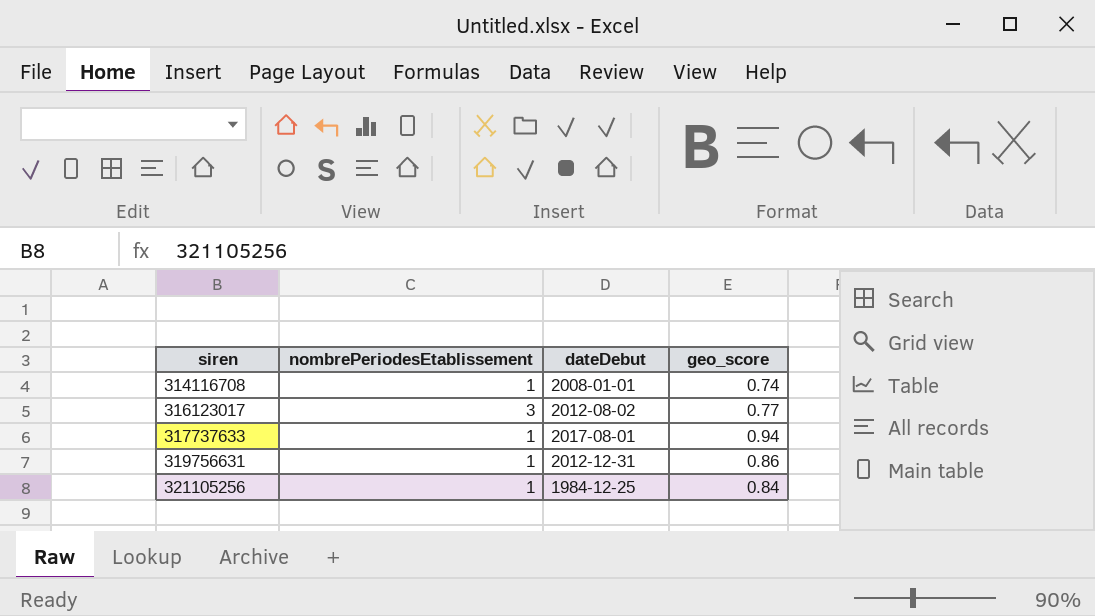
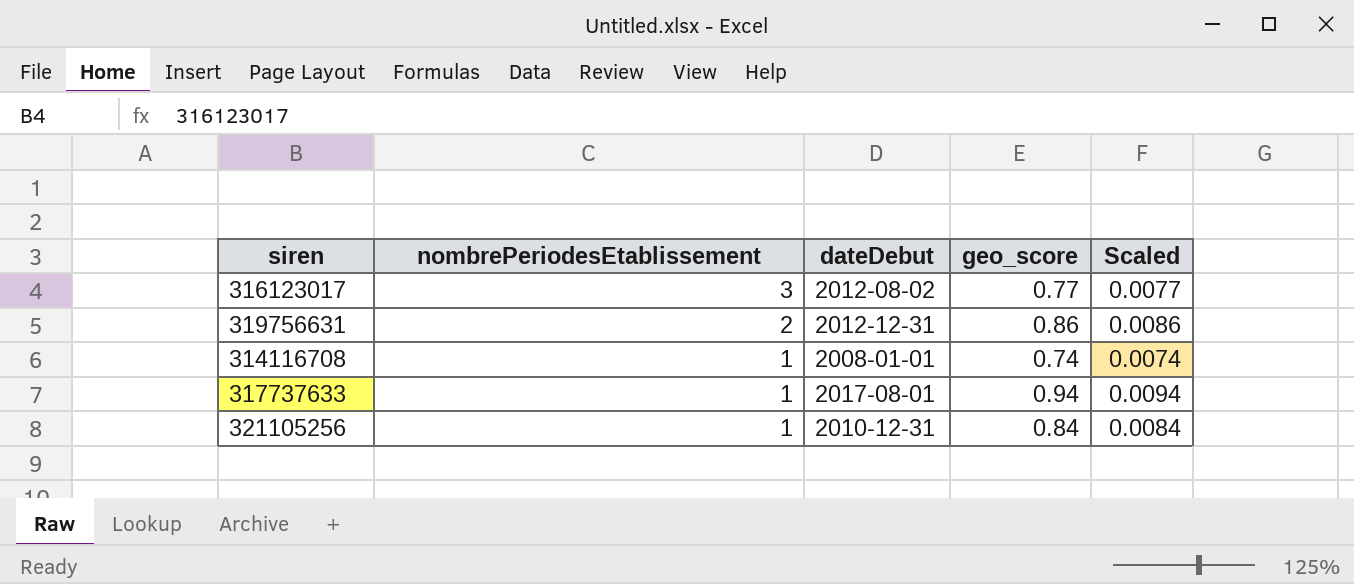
row order: siren ascending -> nombrePeriodesEtablissement descending
column Scaled | formula: none -> [geo_score] * 0.01
319756631 | nombrePeriodesEtablissement: 1 -> 2
321105256 | dateDebut: 1984-12-25 -> 2010-12-31

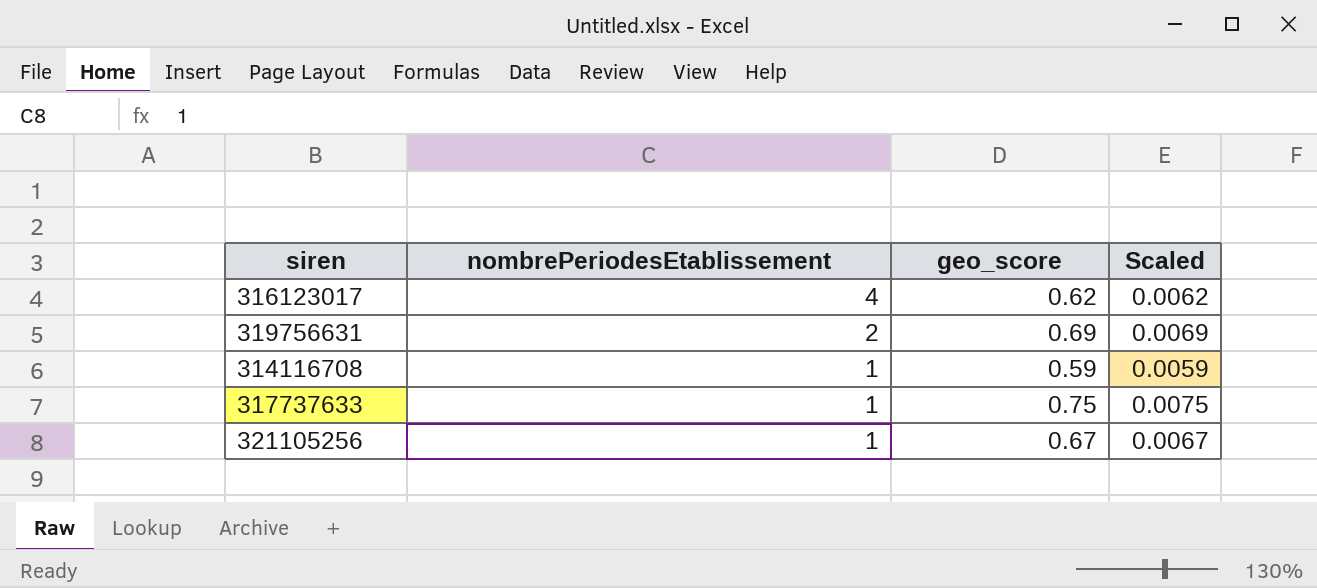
column dateDebut | position: 3 -> none
316123017 | nombrePeriodesEtablissement: 3 -> 4
316123017 | geo_score: 0.77 -> 0.62
316123017 | Scaled: 0.0077 -> 0.0062
319756631 | geo_score: 0.86 -> 0.69
319756631 | Scaled: 0.0086 -> 0.0069
314116708 | geo_score: 0.74 -> 0.59
314116708 | Scaled: 0.0074 -> 0.0059
317737633 | geo_score: 0.94 -> 0.75
317737633 | Scaled: 0.0094 -> 0.0075
321105256 | geo_score: 0.84 -> 0.67
321105256 | Scaled: 0.0084 -> 0.0067

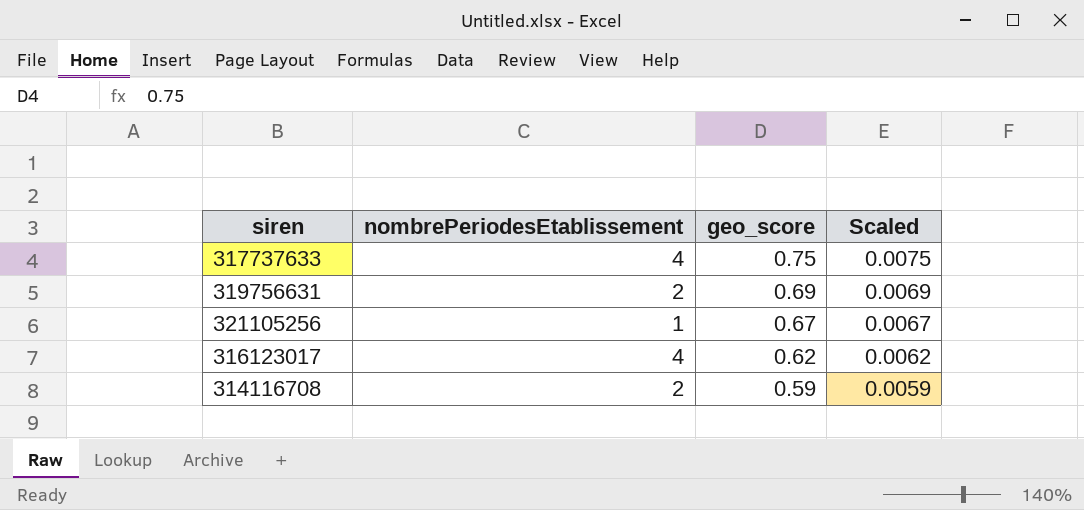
row order: nombrePeriodesEtablissement descending -> geo_score descending
317737633 | nombrePeriodesEtablissement: 1 -> 4
314116708 | nombrePeriodesEtablissement: 1 -> 2

